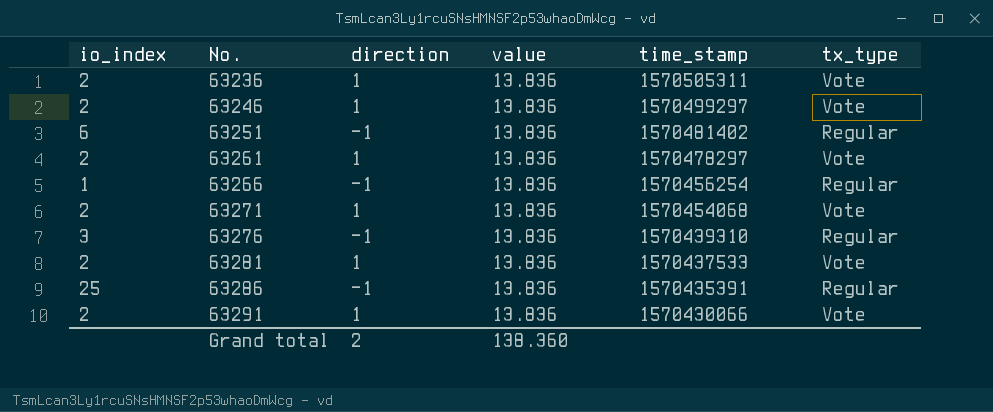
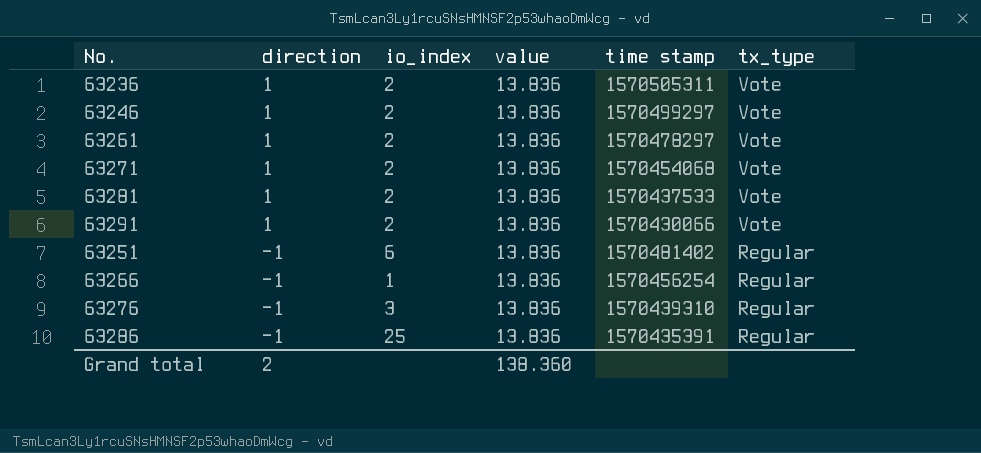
row order: No. ascending -> direction descending
column io_index | position: 1 -> 3
column name: time_stamp -> time stamp

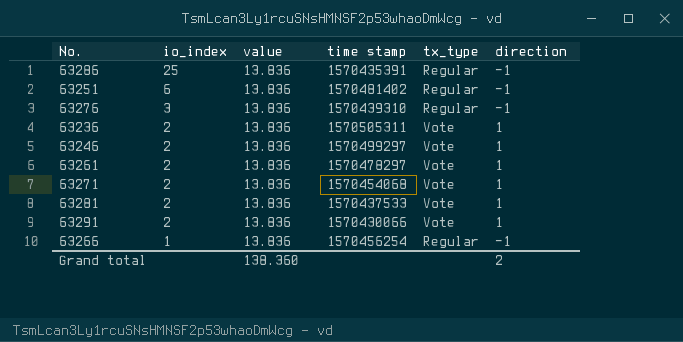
row order: direction descending -> io_index descending
column direction | position: 2 -> 6

